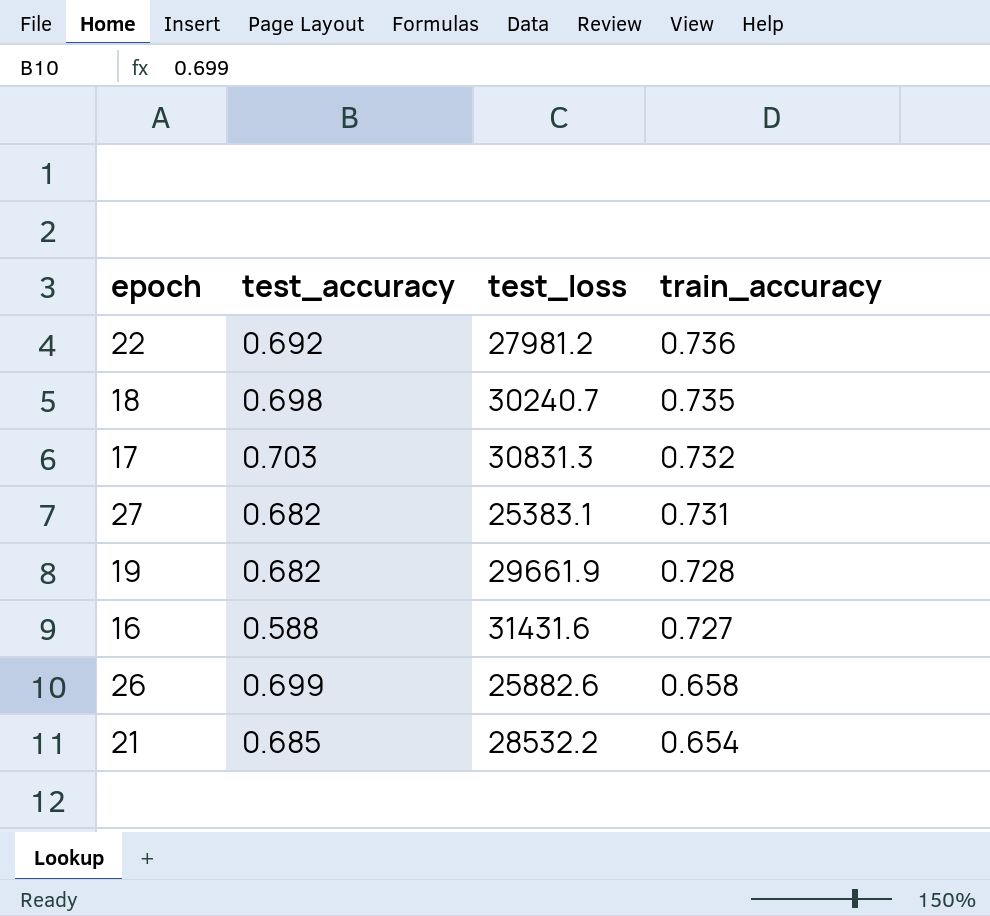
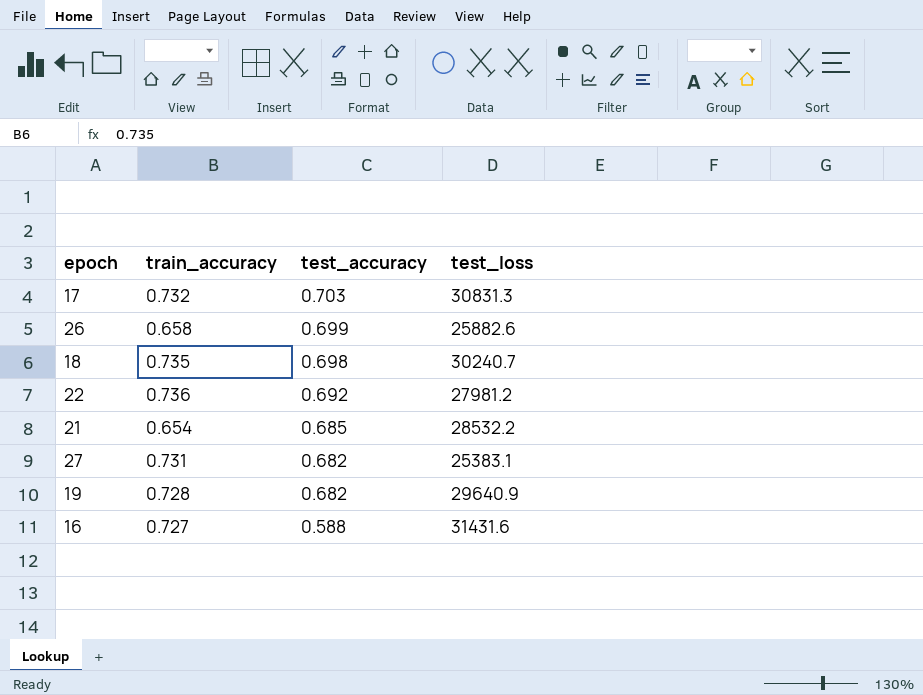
row order: train_accuracy descending -> test_accuracy descending
column train_accuracy | position: 4 -> 2
19 | test_loss: 29661.9 -> 29640.9

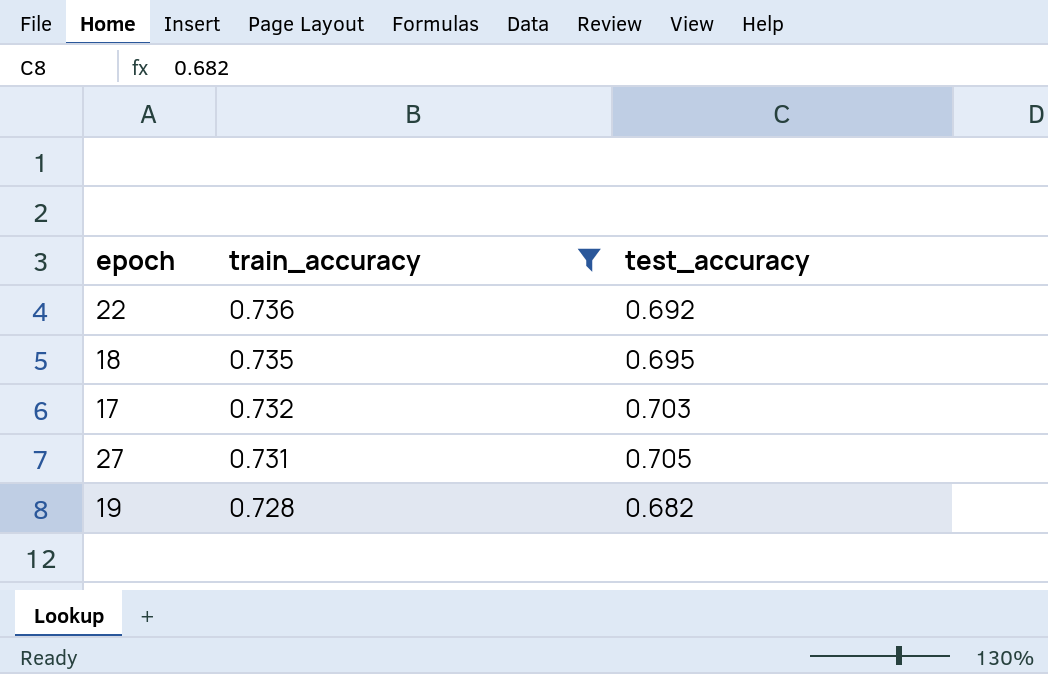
filter: none -> train_accuracy >= 0.728
row order: test_accuracy descending -> train_accuracy descending
column test_loss | position: 4 -> none
18 | test_accuracy: 0.698 -> 0.695
27 | test_accuracy: 0.682 -> 0.705

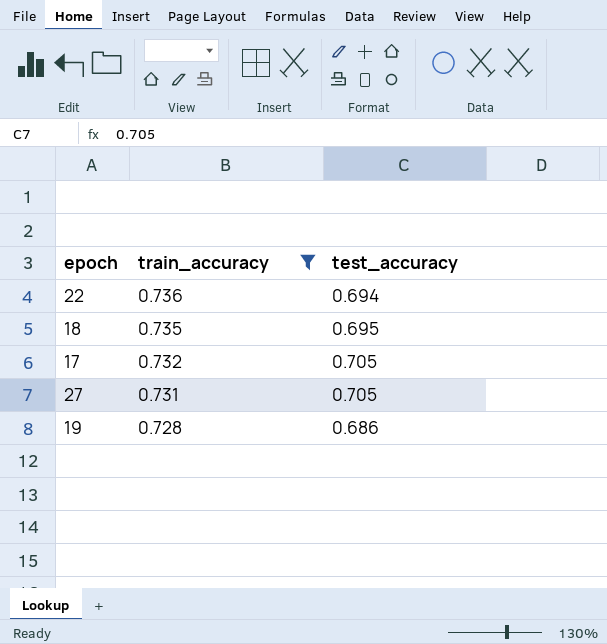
22 | test_accuracy: 0.692 -> 0.694
17 | test_accuracy: 0.703 -> 0.705
19 | test_accuracy: 0.682 -> 0.686

